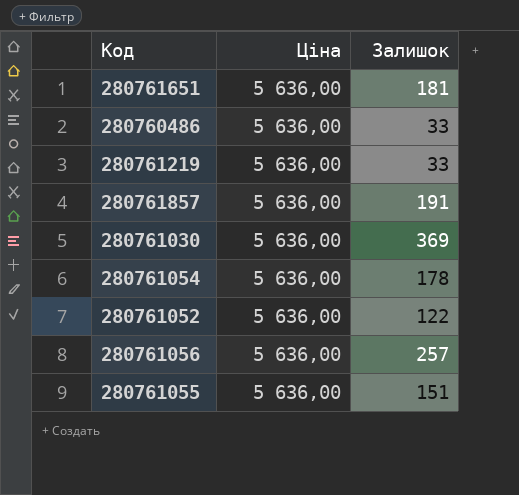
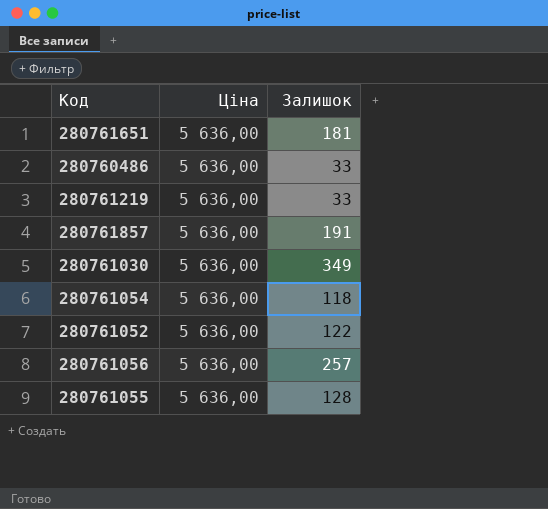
280761030 | Залишок: 369 -> 349
280761054 | Залишок: 178 -> 118
280761055 | Залишок: 151 -> 128

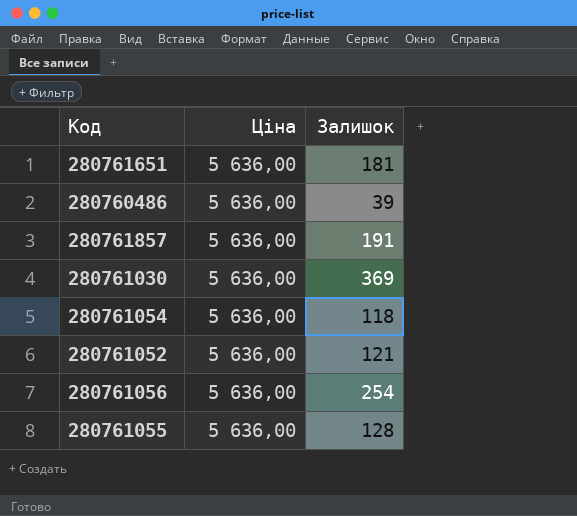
row 280761219: 5 636,00 | 33 -> none
280760486 | Залишок: 33 -> 39
280761030 | Залишок: 349 -> 369
280761052 | Залишок: 122 -> 121
280761056 | Залишок: 257 -> 254

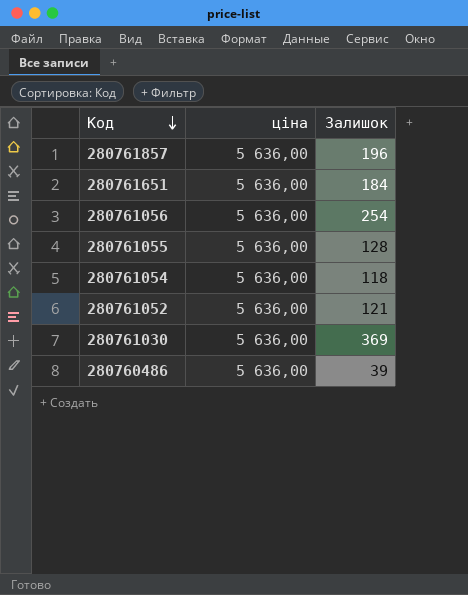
row order: none -> Код descending
column name: Ціна -> ціна
280761857 | Залишок: 191 -> 196
280761651 | Залишок: 181 -> 184

